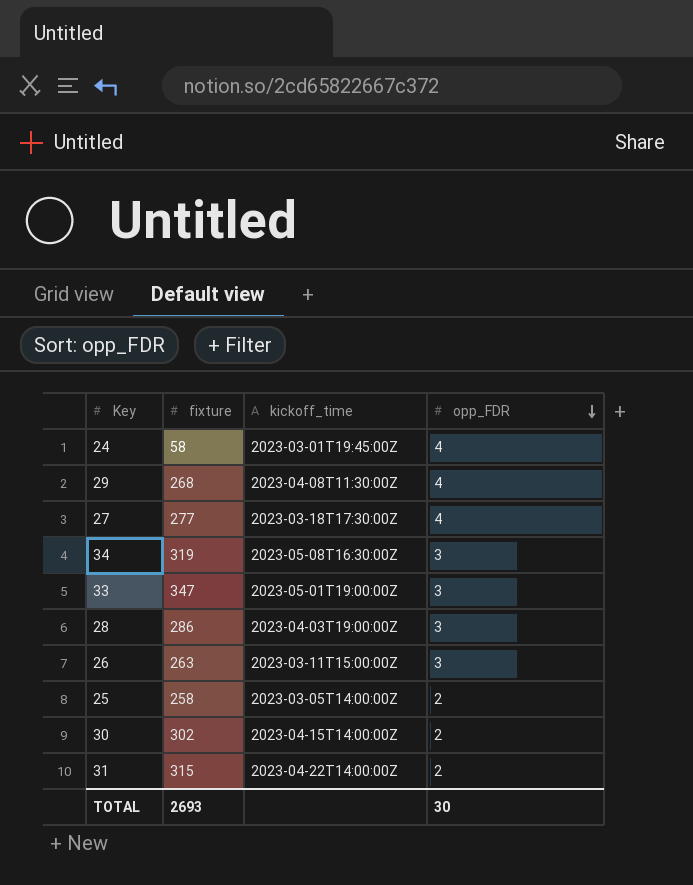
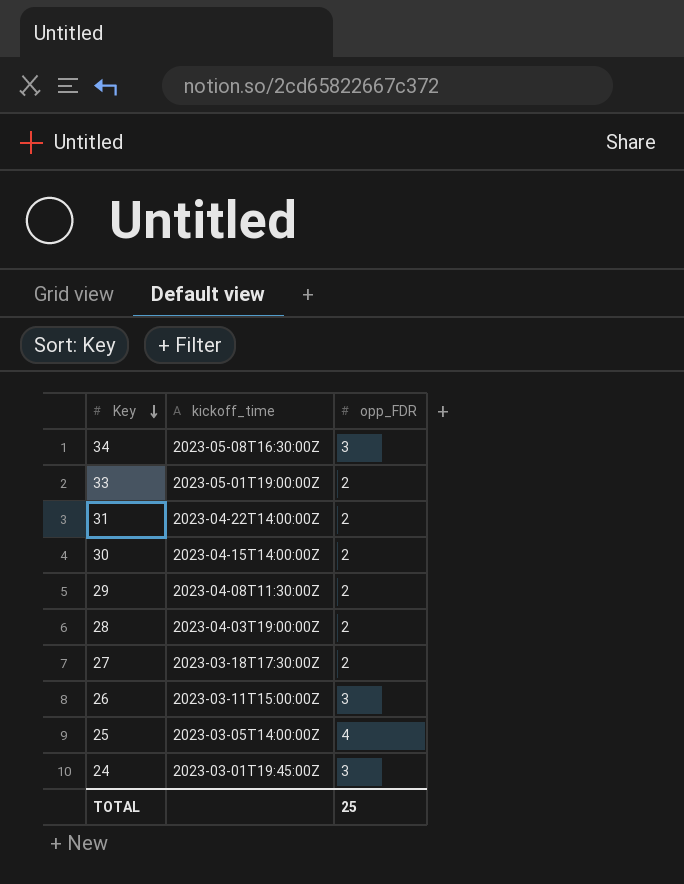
row order: opp_FDR descending -> Key descending
column fixture | position: 2 -> none
33 | opp_FDR: 3 -> 2
29 | opp_FDR: 4 -> 2
28 | opp_FDR: 3 -> 2
27 | opp_FDR: 4 -> 2
25 | opp_FDR: 2 -> 4
24 | opp_FDR: 4 -> 3
TOTAL | opp_FDR: 30 -> 25

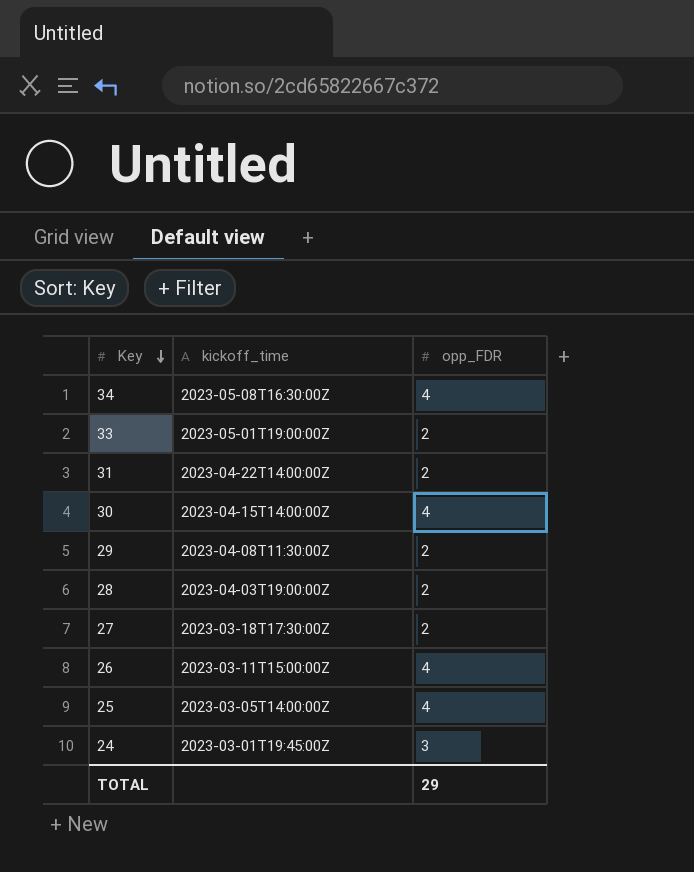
34 | opp_FDR: 3 -> 4
30 | opp_FDR: 2 -> 4
26 | opp_FDR: 3 -> 4
TOTAL | opp_FDR: 25 -> 29

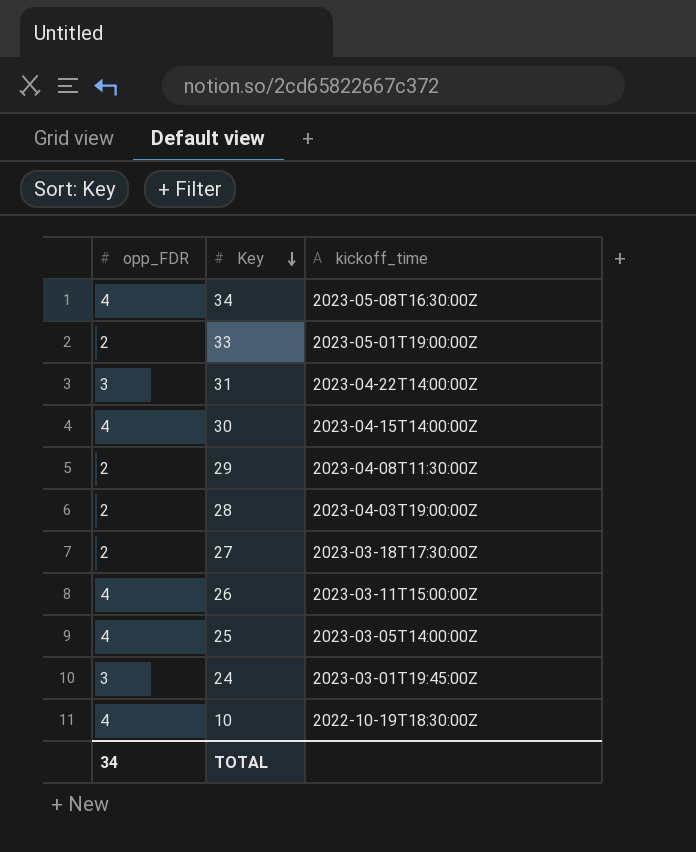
column opp_FDR | position: 3 -> 1
31 | opp_FDR: 2 -> 3
row 10: none -> 4 | 2022-10-19T18:30:00Z
TOTAL | opp_FDR: 29 -> 34

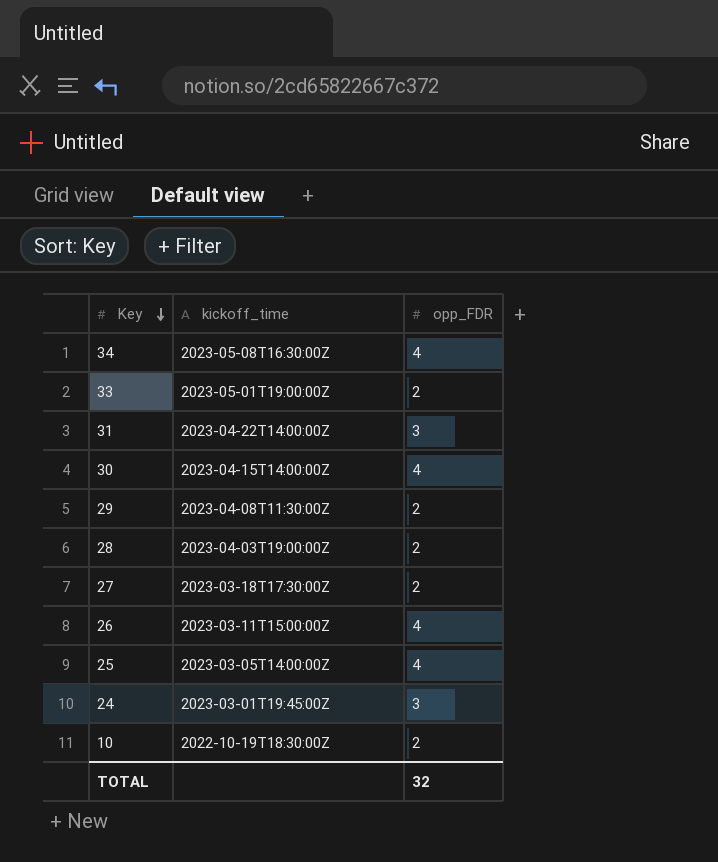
column opp_FDR | position: 1 -> 3
10 | opp_FDR: 4 -> 2
TOTAL | opp_FDR: 34 -> 32

